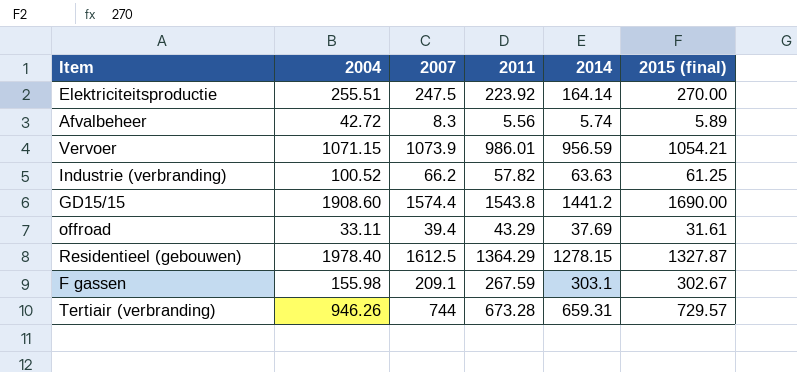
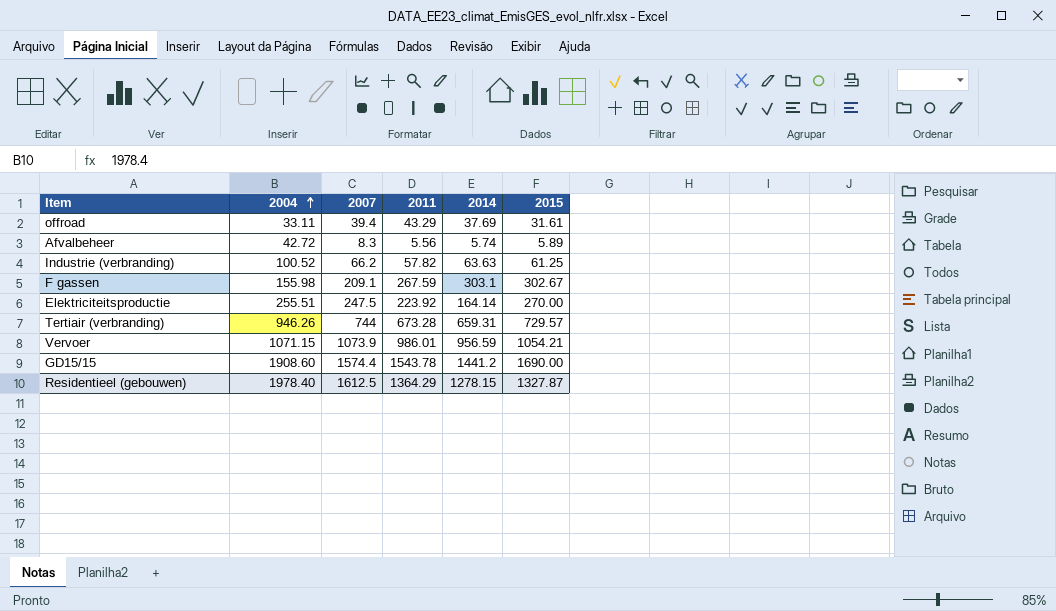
row order: none -> 2004 ascending
column name: 2015 (final) -> 2015
GD15/15 | 2011: 1543.8 -> 1543.78

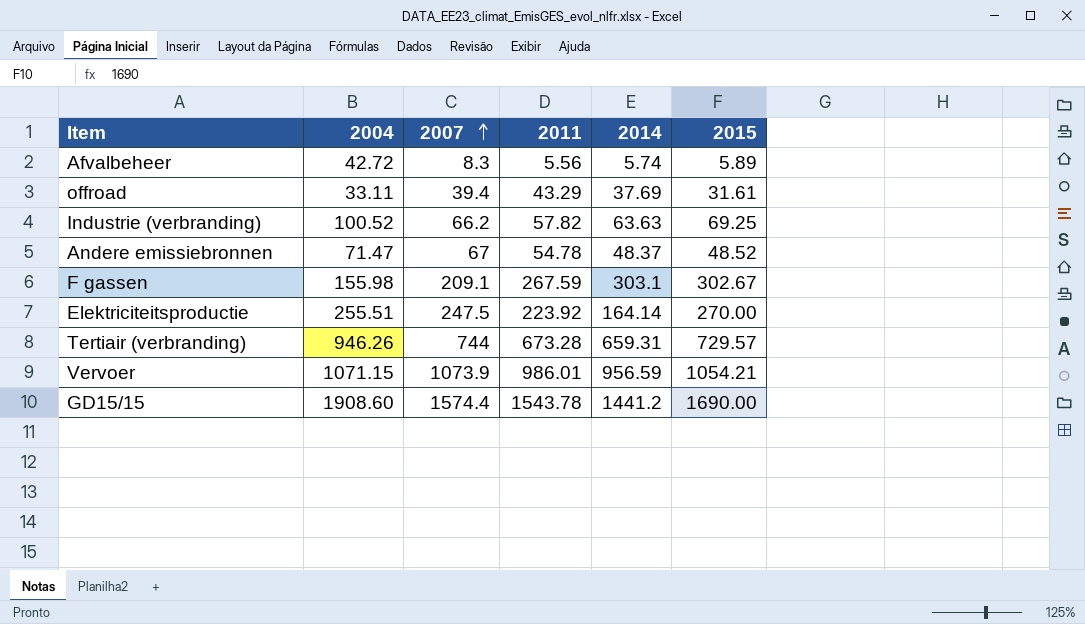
row order: 2004 ascending -> 2007 ascending
row Residentieel (gebouwen): 1978.40 | 1612.5 | 1364.29 | 1278.15 | 1327.87 -> none
Industrie (verbranding) | 2015: 61.25 -> 69.25
row Andere emissiebronnen: none -> 71.47 | 67 | 54.78 | 48.37 | 48.52

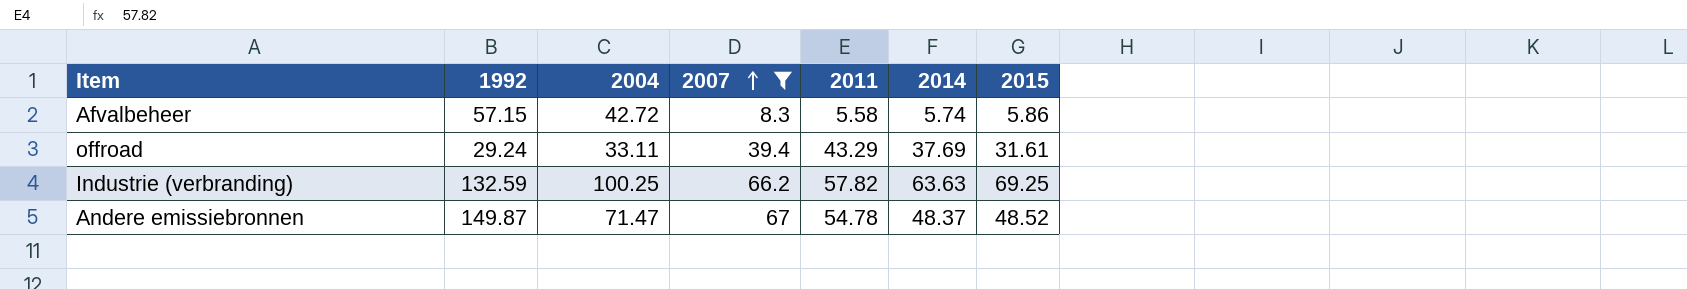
filter: none -> 2007 <= 67
column 1992 | position: none -> 2
Afvalbeheer | 2011: 5.56 -> 5.58
Afvalbeheer | 2015: 5.89 -> 5.86
Industrie (verbranding) | 2004: 100.52 -> 100.25

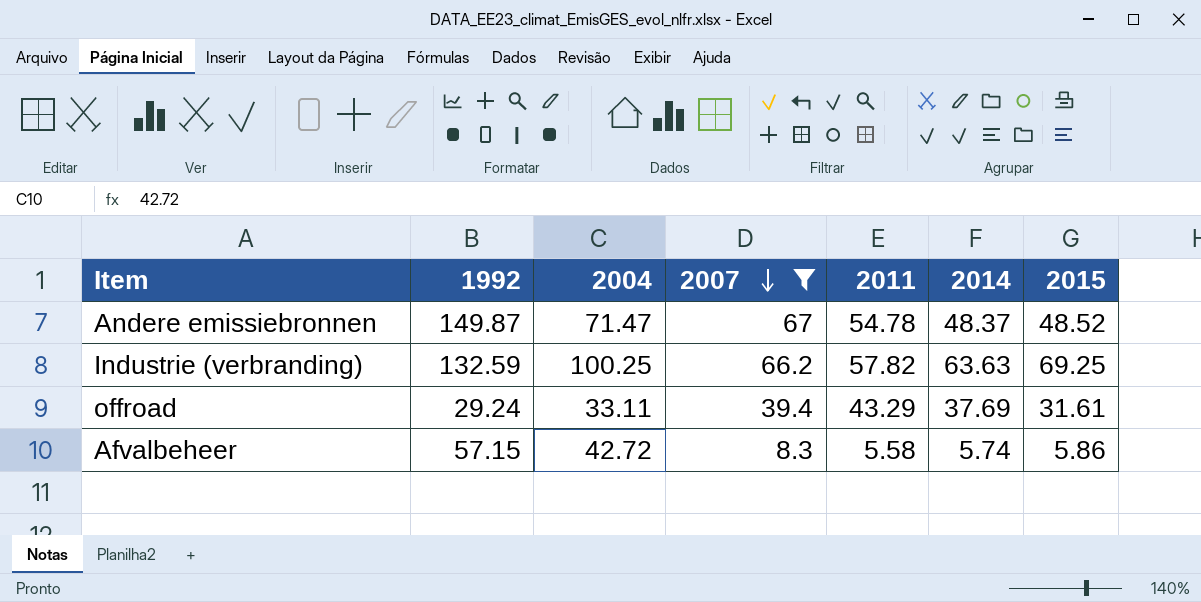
row order: 2007 ascending -> 2007 descending

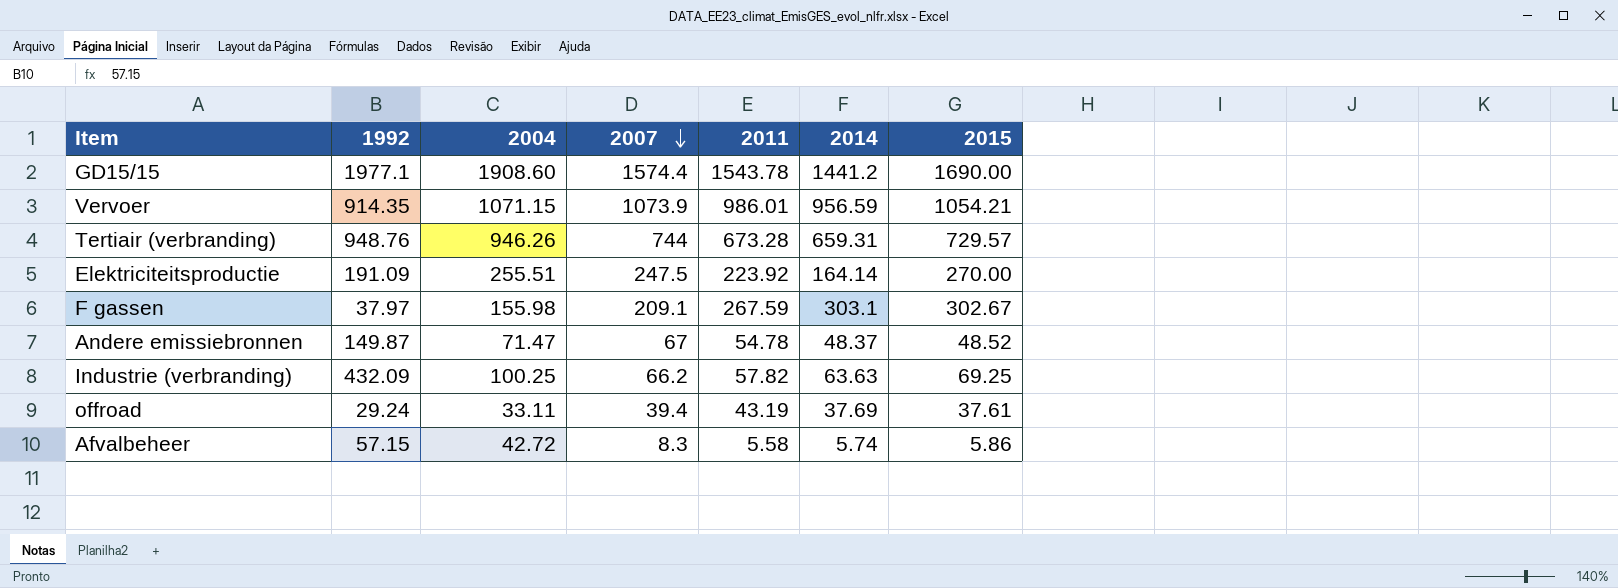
filter: 2007 <= 67 -> none
Industrie (verbranding) | 1992: 132.59 -> 432.09
offroad | 2011: 43.29 -> 43.19
offroad | 2015: 31.61 -> 37.61

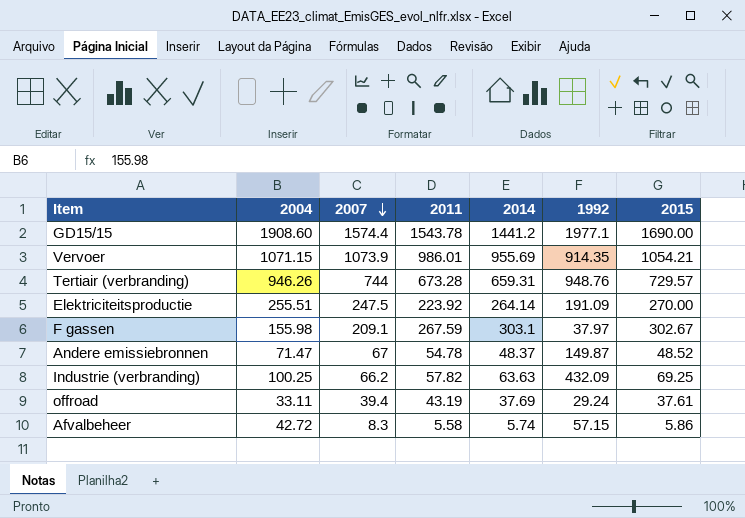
column 1992 | position: 2 -> 6
Vervoer | 2014: 956.59 -> 955.69
Elektriciteitsproductie | 2014: 164.14 -> 264.14

